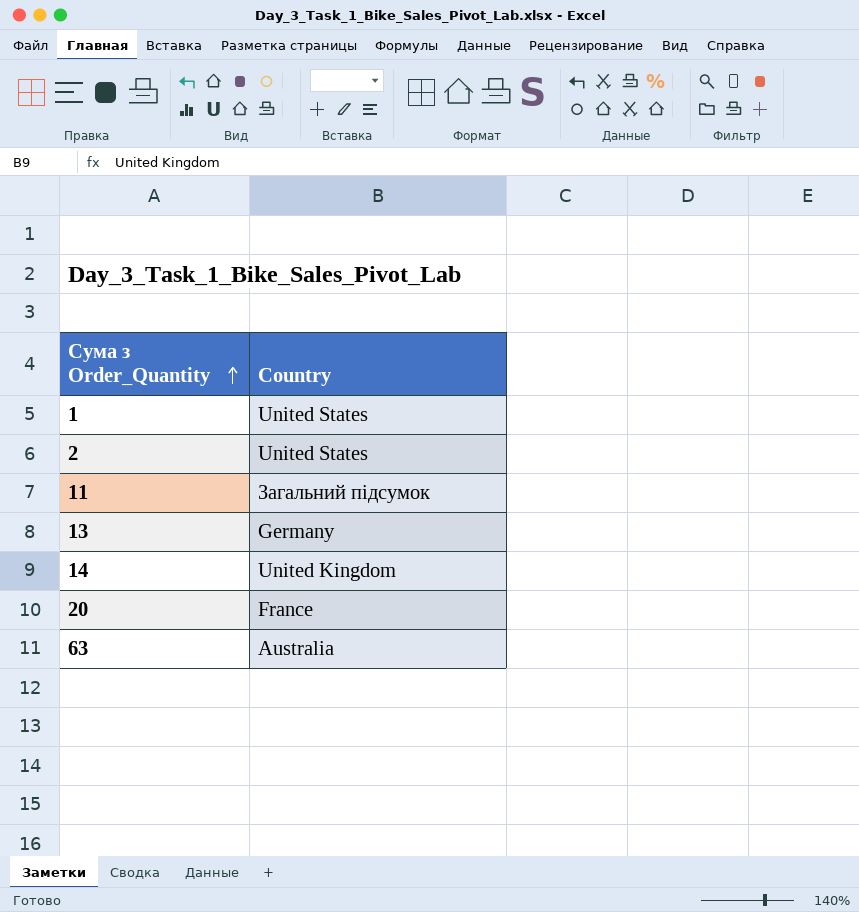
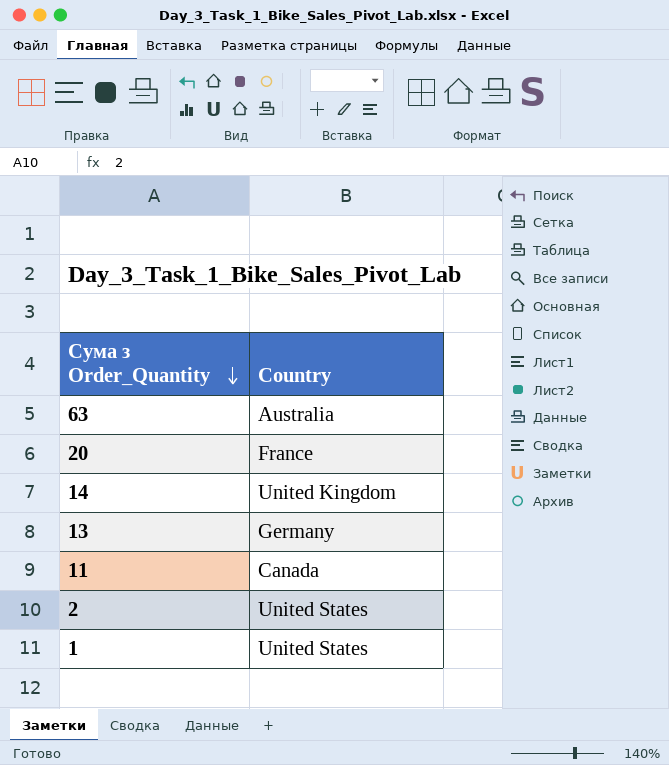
row order: Сума з Order_Quantity ascending -> Сума з Order_Quantity descending
11 | Country: Загальний підсумок -> Canada

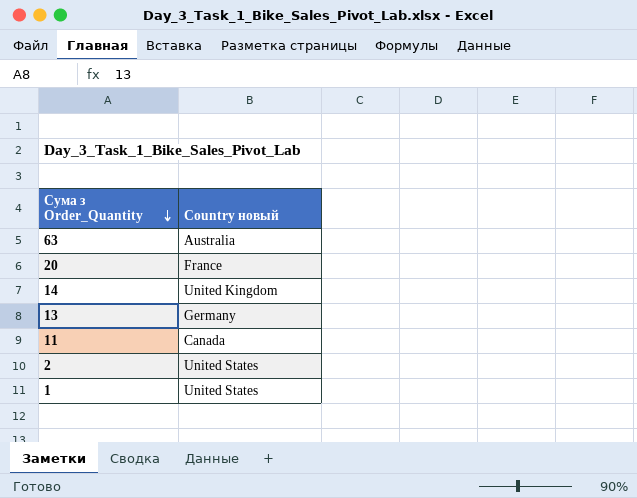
column name: Country -> Country новый

